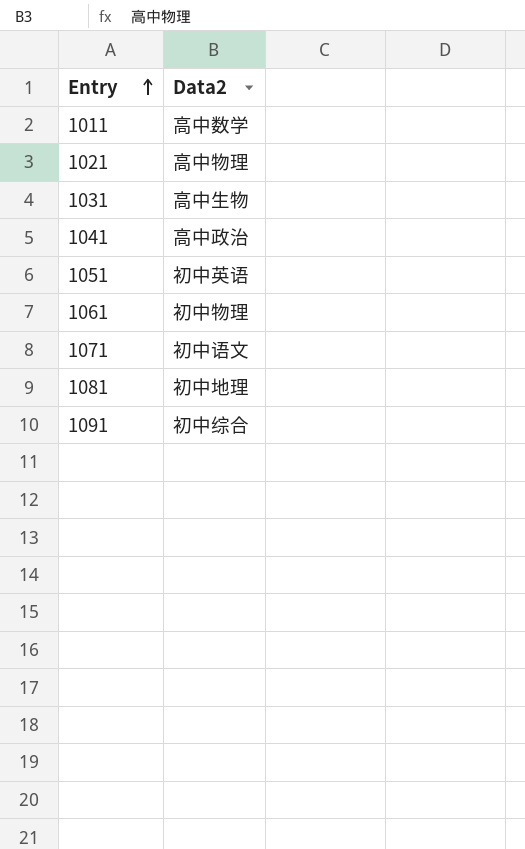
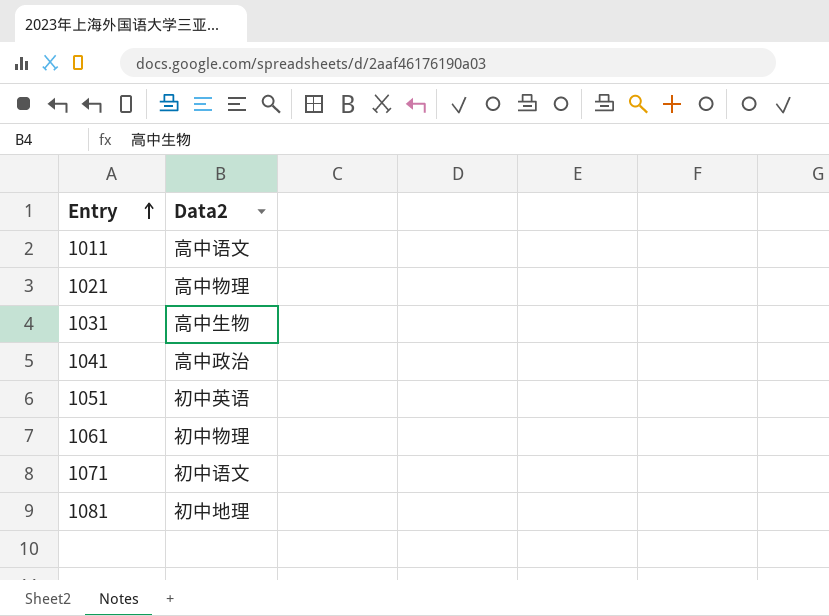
row 1091: 初中综合 -> none
1011 | Data2: 高中数学 -> 高中语文

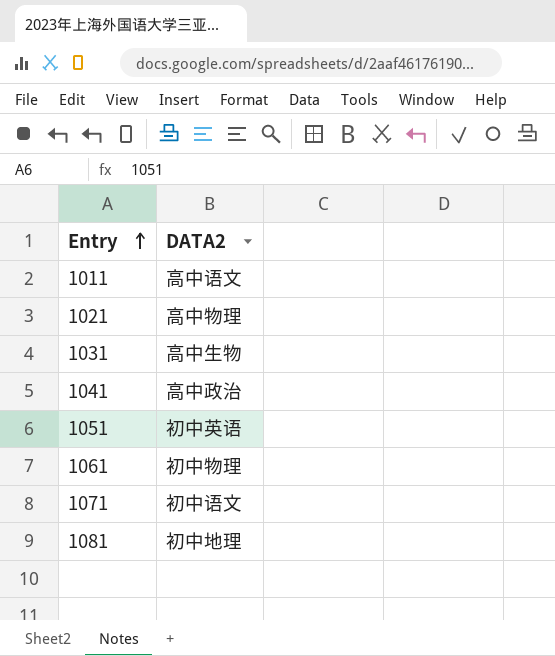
column name: Data2 -> DATA2

